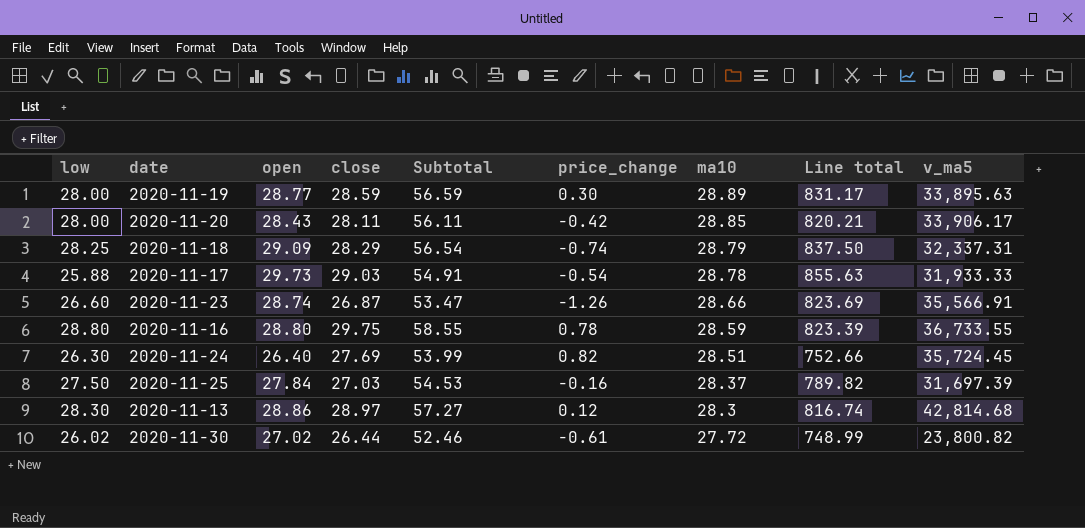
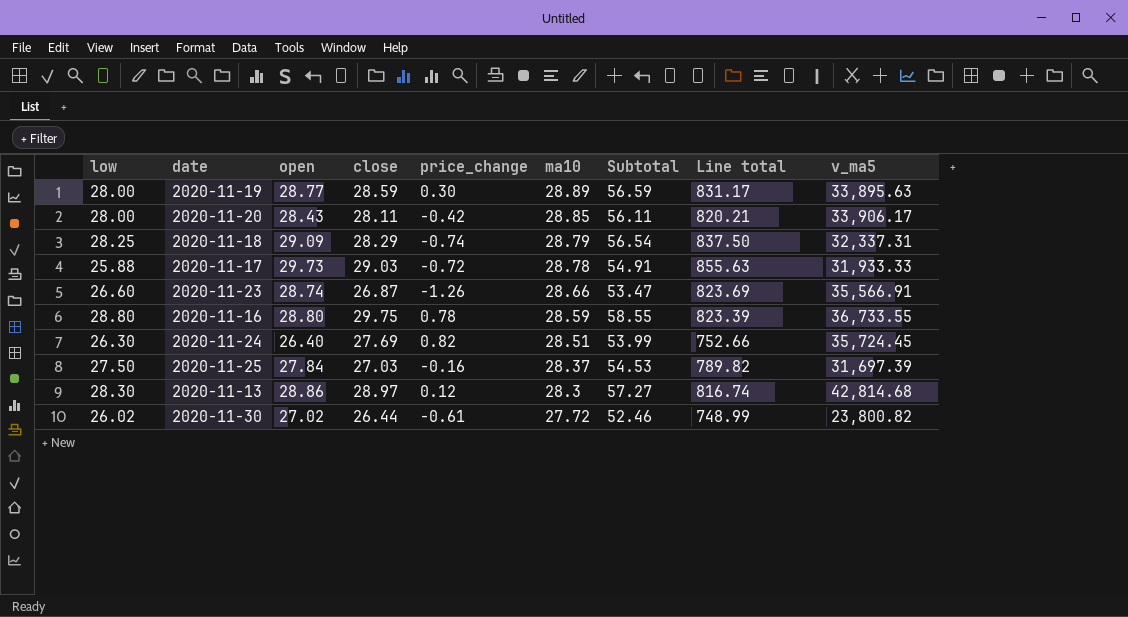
column Subtotal | position: 5 -> 7
2020-11-17 | price_change: -0.54 -> -0.72

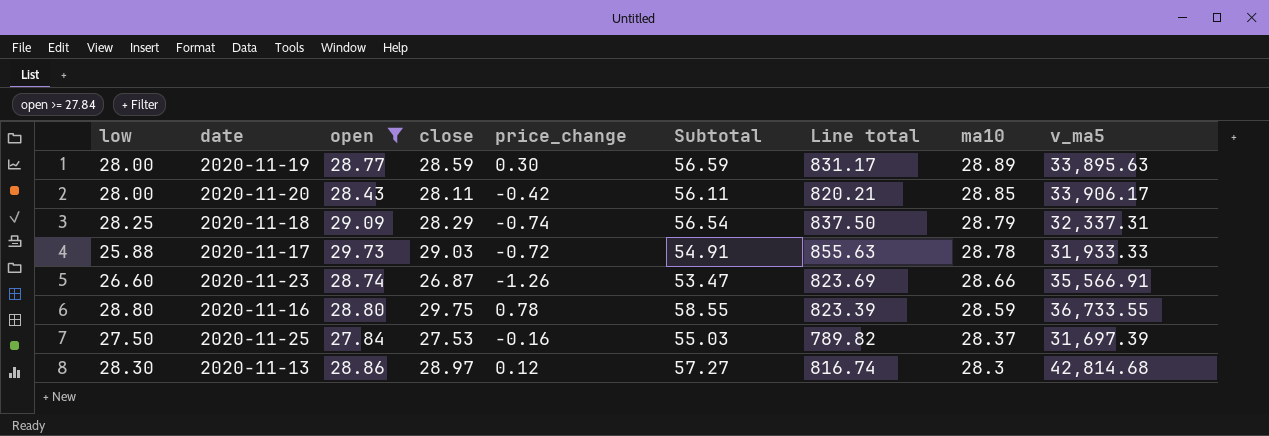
filter: none -> open >= 27.84
column ma10 | position: 6 -> 8
2020-11-25 | close: 27.03 -> 27.53
2020-11-25 | Subtotal: 54.53 -> 55.03

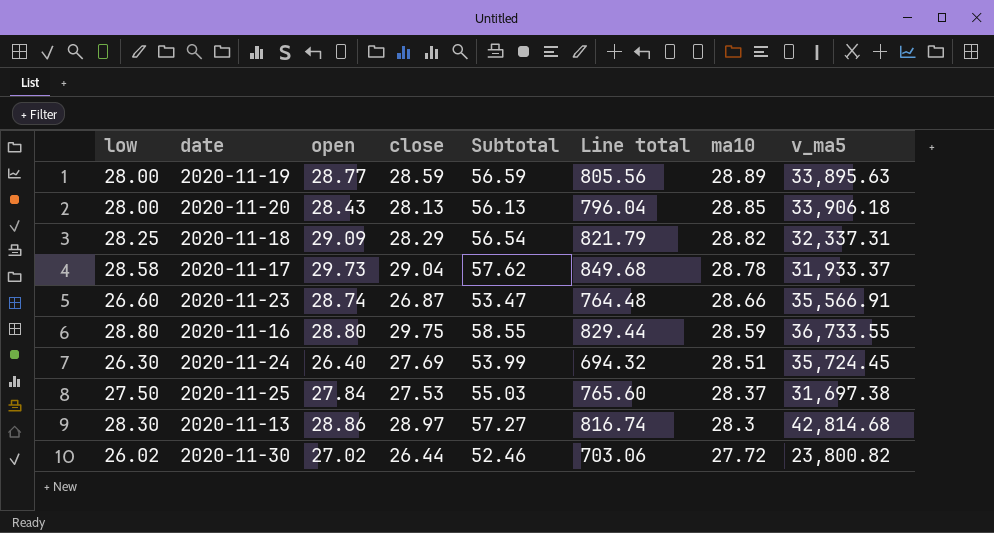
filter: open >= 27.84 -> none
column price_change | position: 5 -> none
column Line total | formula: [open] * [ma10] -> [low] * [open]
2020-11-20 | close: 28.11 -> 28.13
2020-11-20 | Subtotal: 56.11 -> 56.13
2020-11-20 | v_ma5: 33,906.17 -> 33,906.18
2020-11-18 | ma10: 28.79 -> 28.82
2020-11-17 | low: 25.88 -> 28.58
2020-11-17 | close: 29.03 -> 29.04
2020-11-17 | Subtotal: 54.91 -> 57.62
2020-11-17 | v_ma5: 31,933.33 -> 31,933.37
2020-11-25 | v_ma5: 31,697.39 -> 31,697.38

